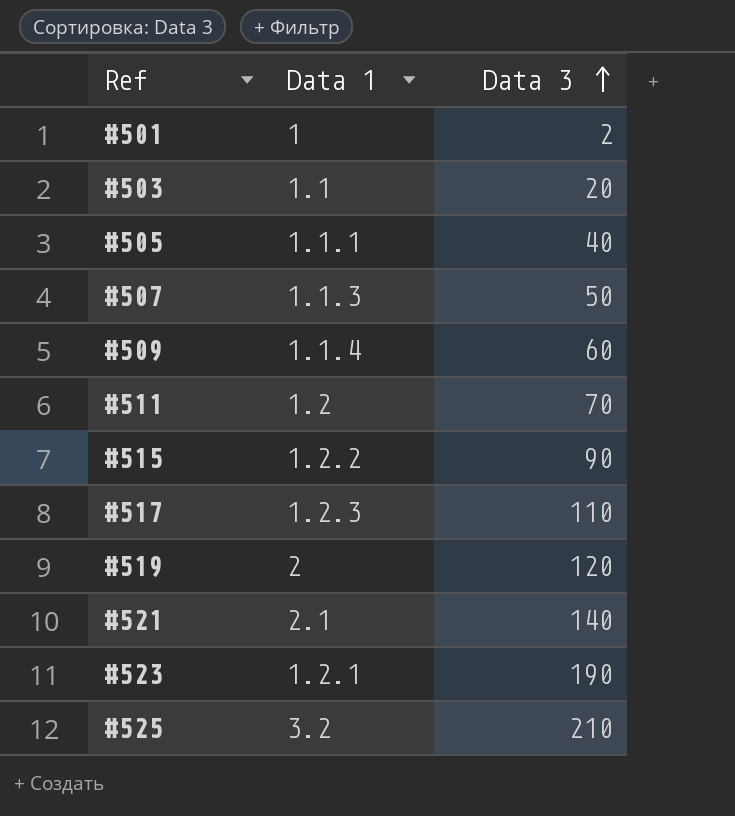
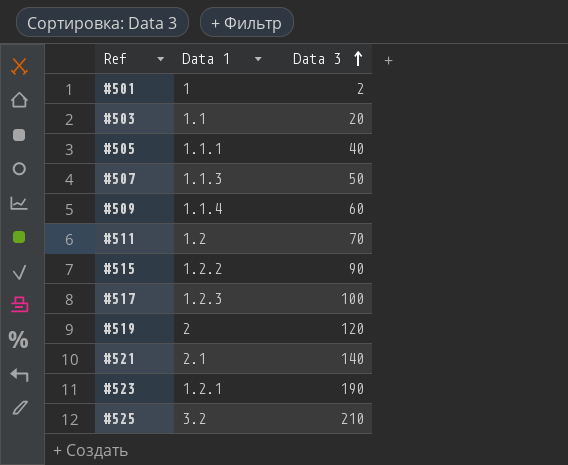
#517 | Data 3: 110 -> 100

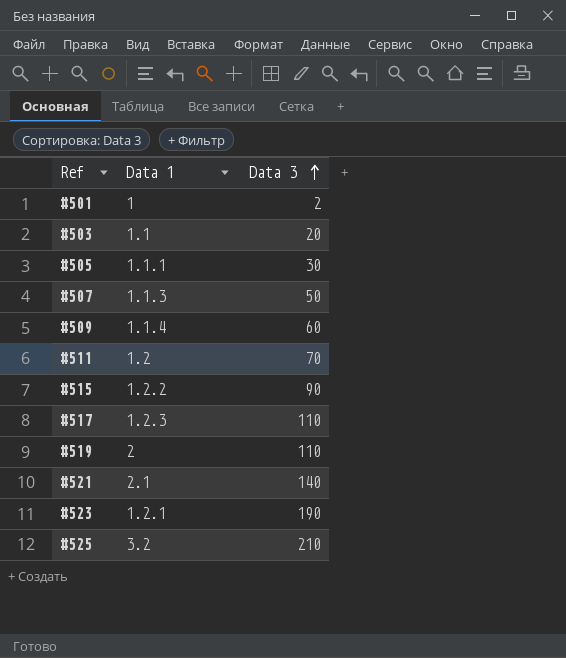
#505 | Data 3: 40 -> 30
#517 | Data 3: 100 -> 110
#519 | Data 3: 120 -> 110

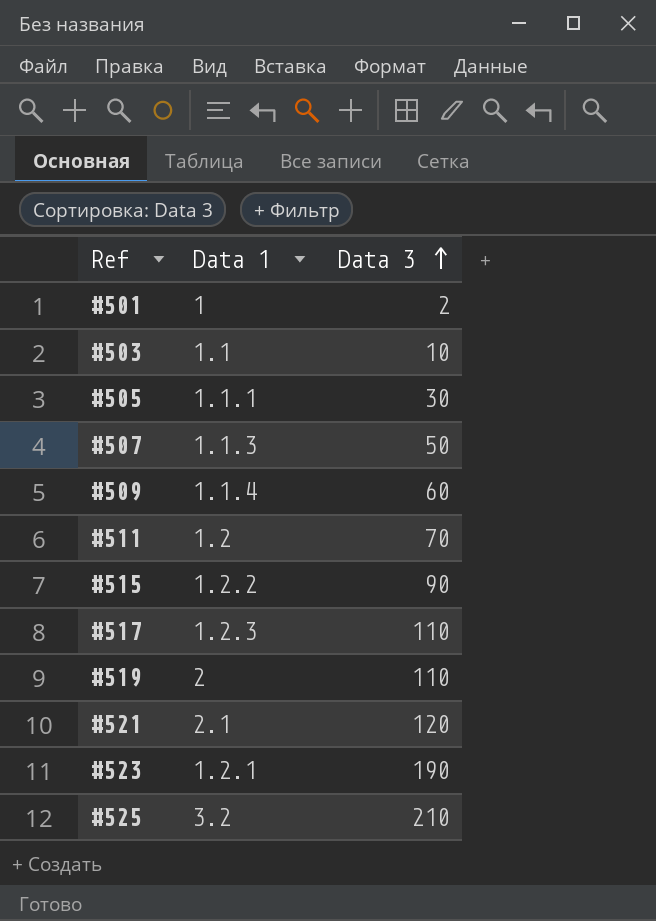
#503 | Data 3: 20 -> 10
#521 | Data 3: 140 -> 120

